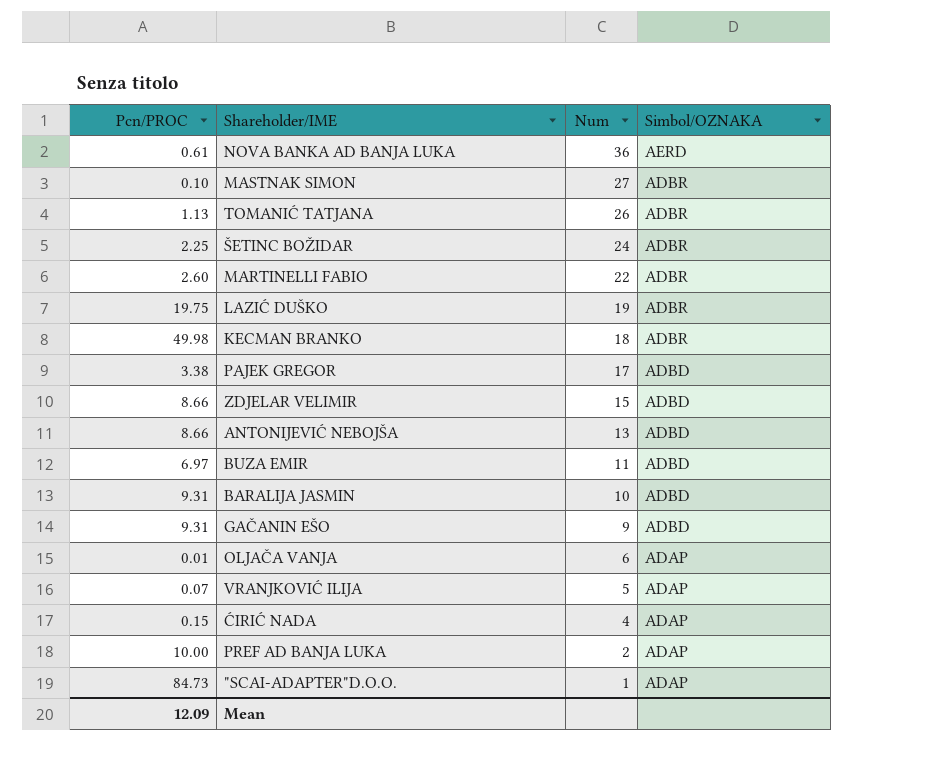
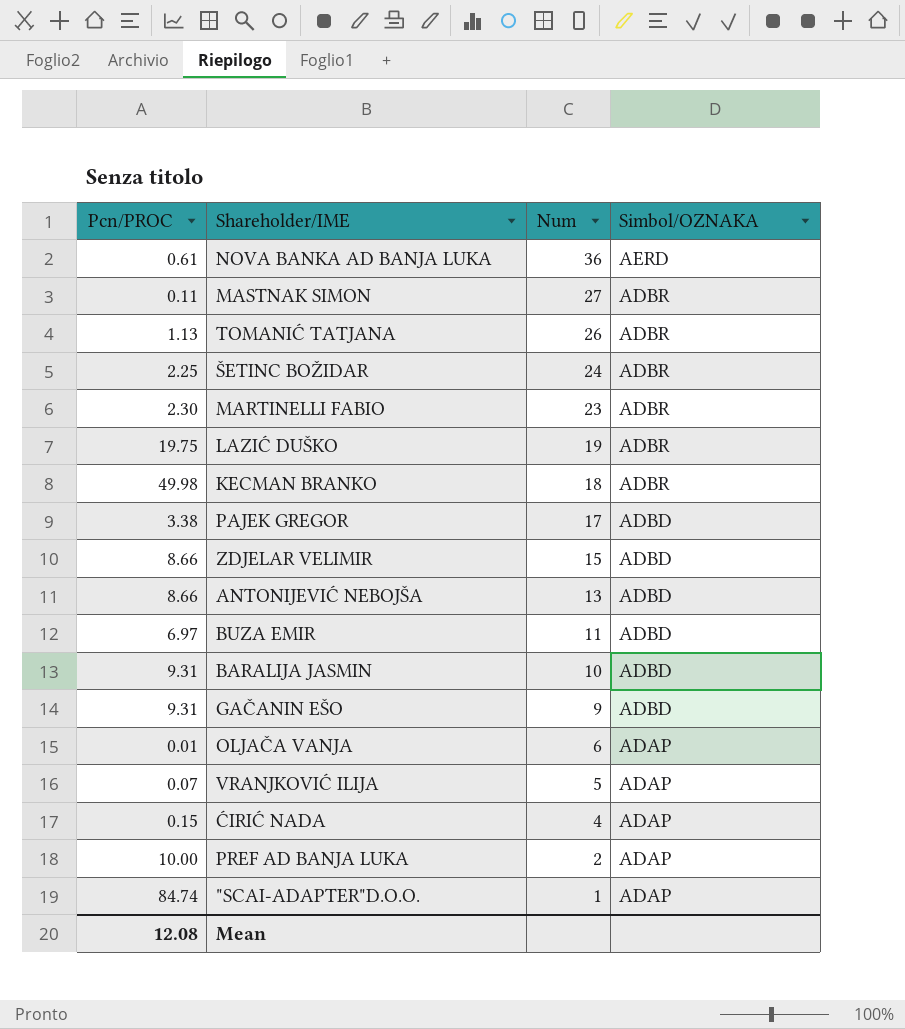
MASTNAK SIMON | Pcn/PROC: 0.10 -> 0.11
MARTINELLI FABIO | Pcn/PROC: 2.60 -> 2.30
MARTINELLI FABIO | Num: 22 -> 23
"SCAI-ADAPTER"D.O.O. | Pcn/PROC: 84.73 -> 84.74
Mean | Pcn/PROC: 12.09 -> 12.08

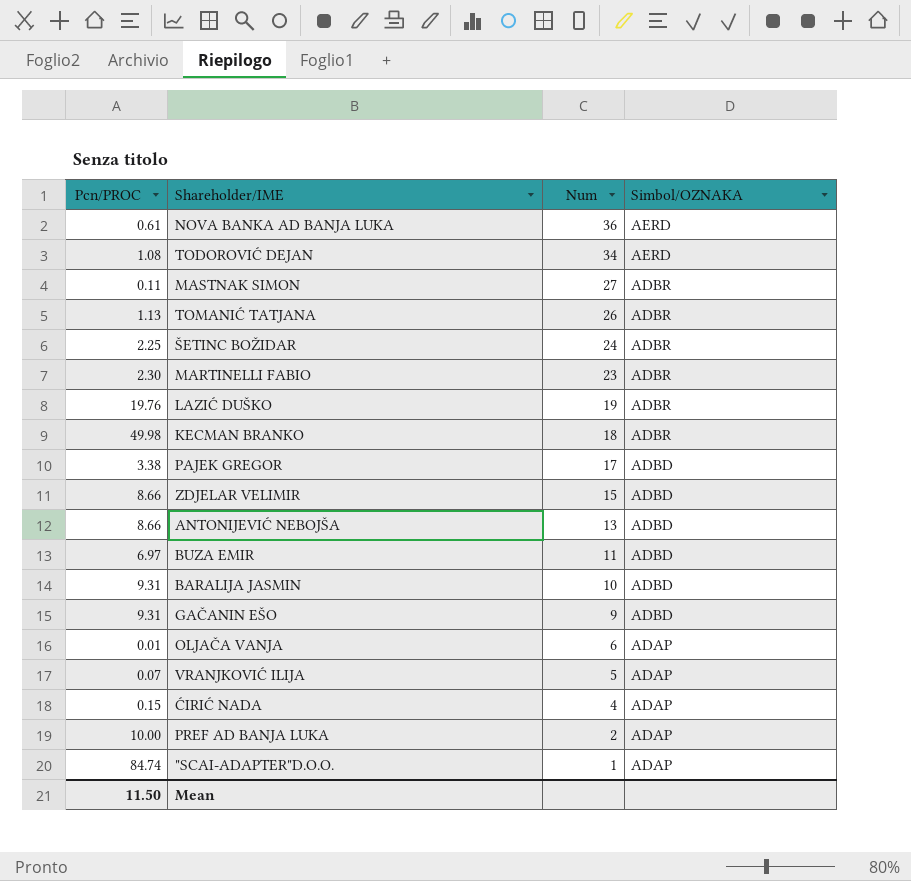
row TODOROVIĆ DEJAN: none -> 1.08 | 34 | AERD
LAZIĆ DUŠKO | Pcn/PROC: 19.75 -> 19.76
Mean | Pcn/PROC: 12.08 -> 11.50

